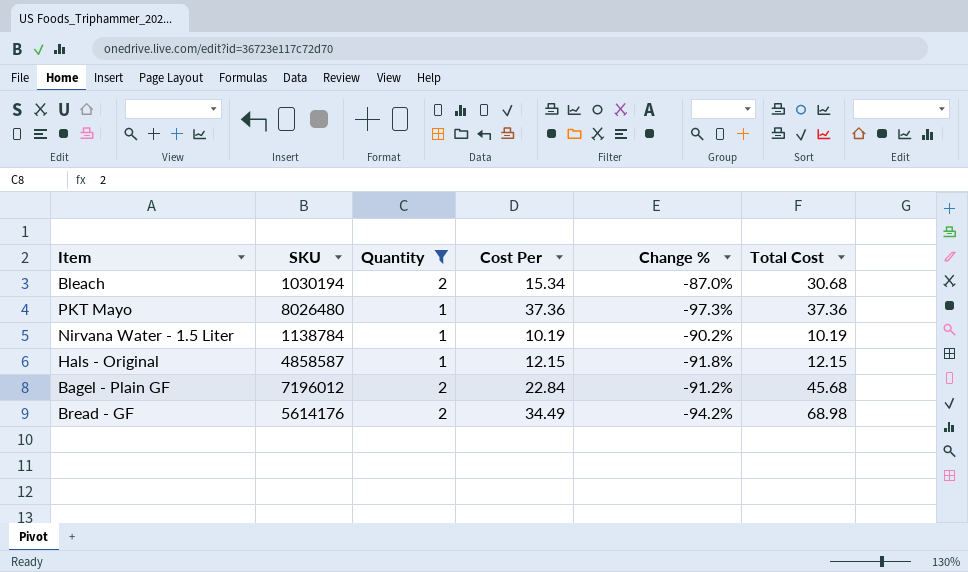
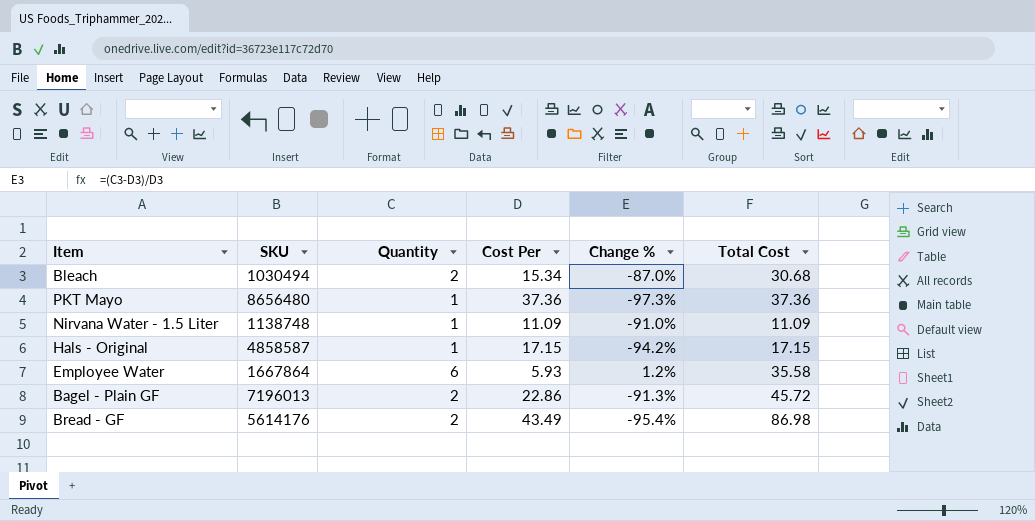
filter: Quantity != 6 -> none
Bleach | SKU: 1030194 -> 1030494
PKT Mayo | SKU: 8026480 -> 8656480
Nirvana Water - 1.5 Liter | SKU: 1138784 -> 1138748
Nirvana Water - 1.5 Liter | Cost Per: 10.19 -> 11.09
Nirvana Water - 1.5 Liter | Change %: -90.2% -> -91.0%
Nirvana Water - 1.5 Liter | Total Cost: 10.19 -> 11.09
Hals - Original | Cost Per: 12.15 -> 17.15
Hals - Original | Change %: -91.8% -> -94.2%
Hals - Original | Total Cost: 12.15 -> 17.15
Bagel - Plain GF | SKU: 7196012 -> 7196013
Bagel - Plain GF | Cost Per: 22.84 -> 22.86
Bagel - Plain GF | Change %: -91.2% -> -91.3%
Bagel - Plain GF | Total Cost: 45.68 -> 45.72
Bread - GF | Cost Per: 34.49 -> 43.49
Bread - GF | Change %: -94.2% -> -95.4%
Bread - GF | Total Cost: 68.98 -> 86.98

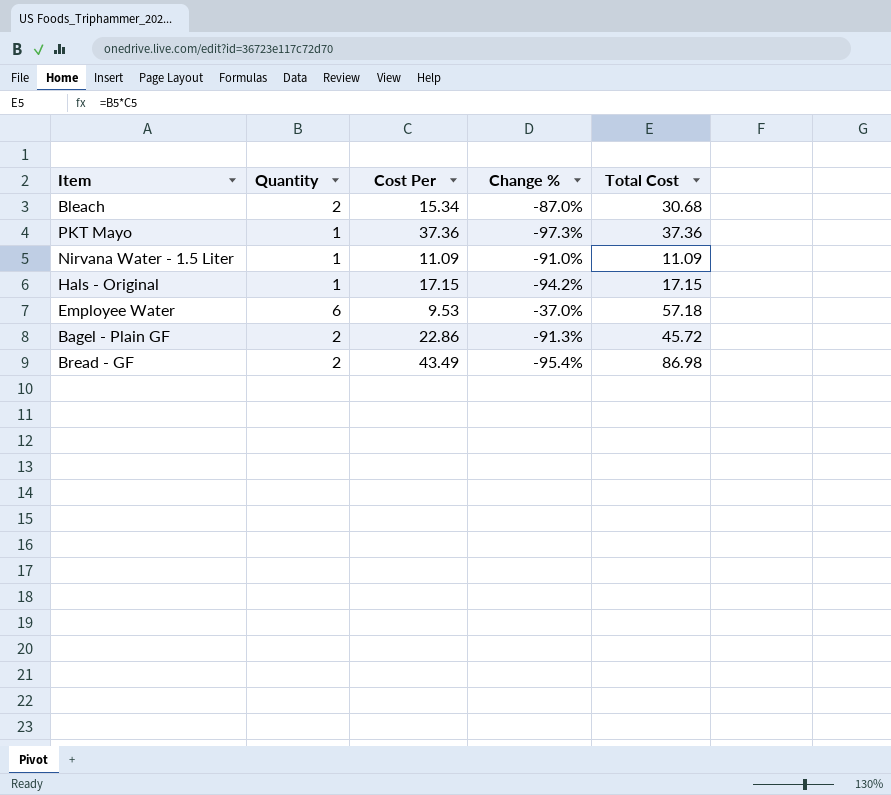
column SKU | position: 2 -> none
Employee Water | Cost Per: 5.93 -> 9.53
Employee Water | Change %: 1.2% -> -37.0%
Employee Water | Total Cost: 35.58 -> 57.18

